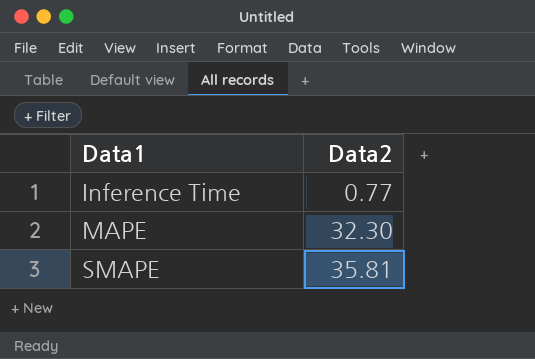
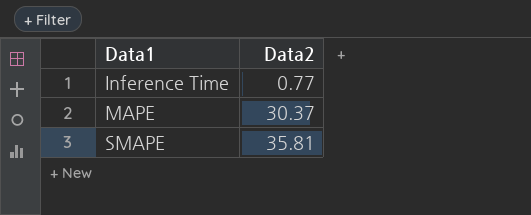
MAPE | Data2: 32.30 -> 30.37

